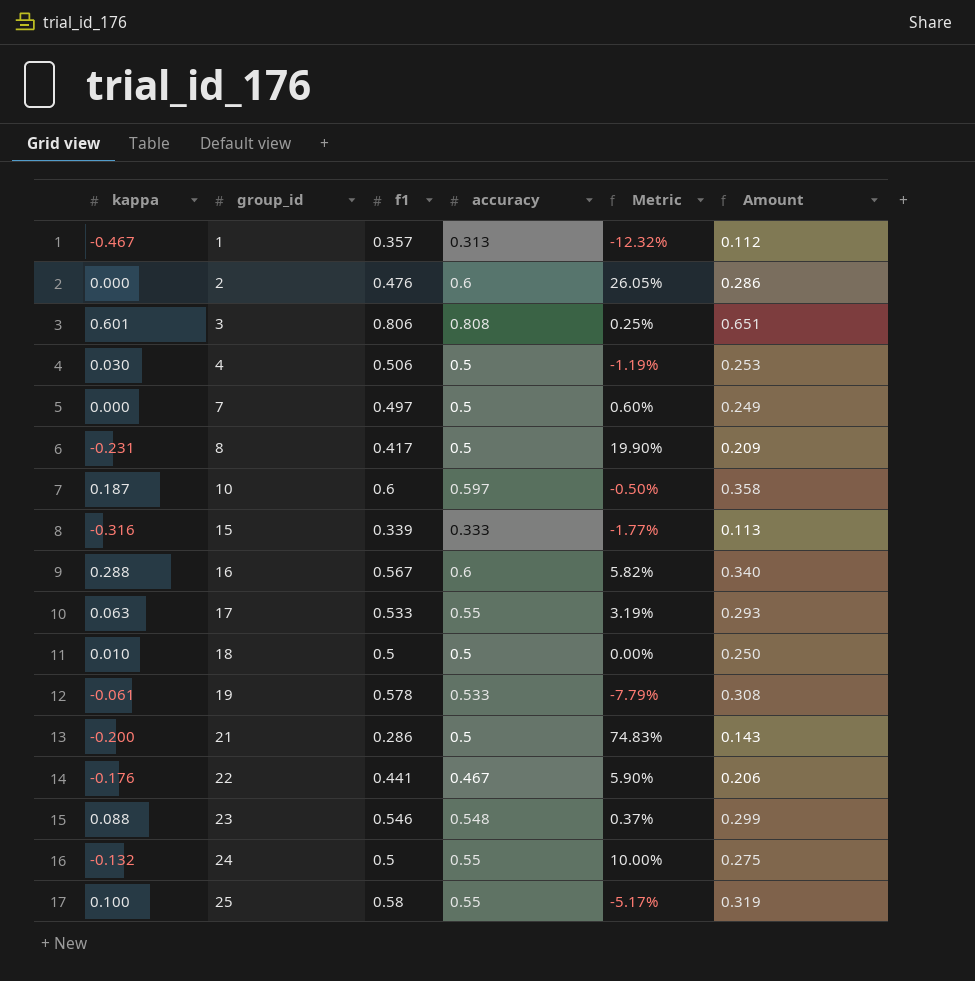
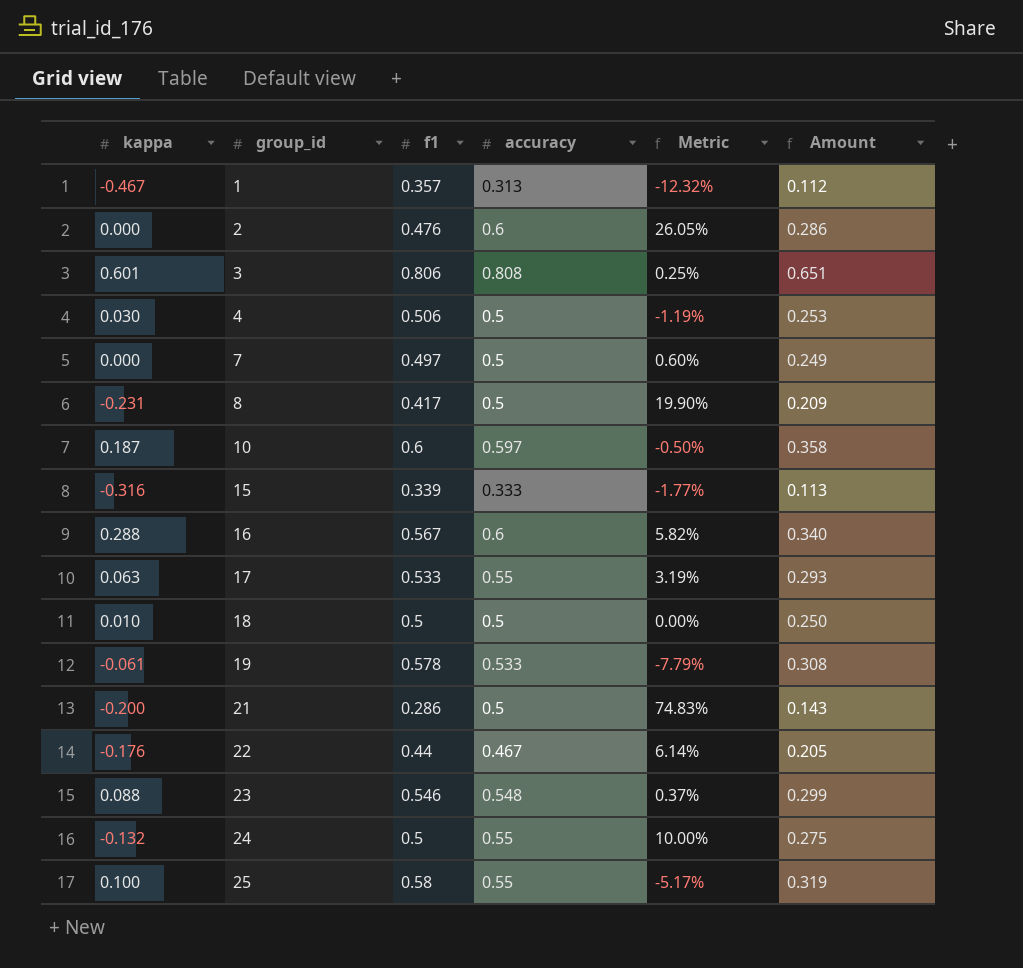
22 | f1: 0.441 -> 0.44
22 | Metric: 5.90% -> 6.14%
22 | Amount: 0.206 -> 0.205

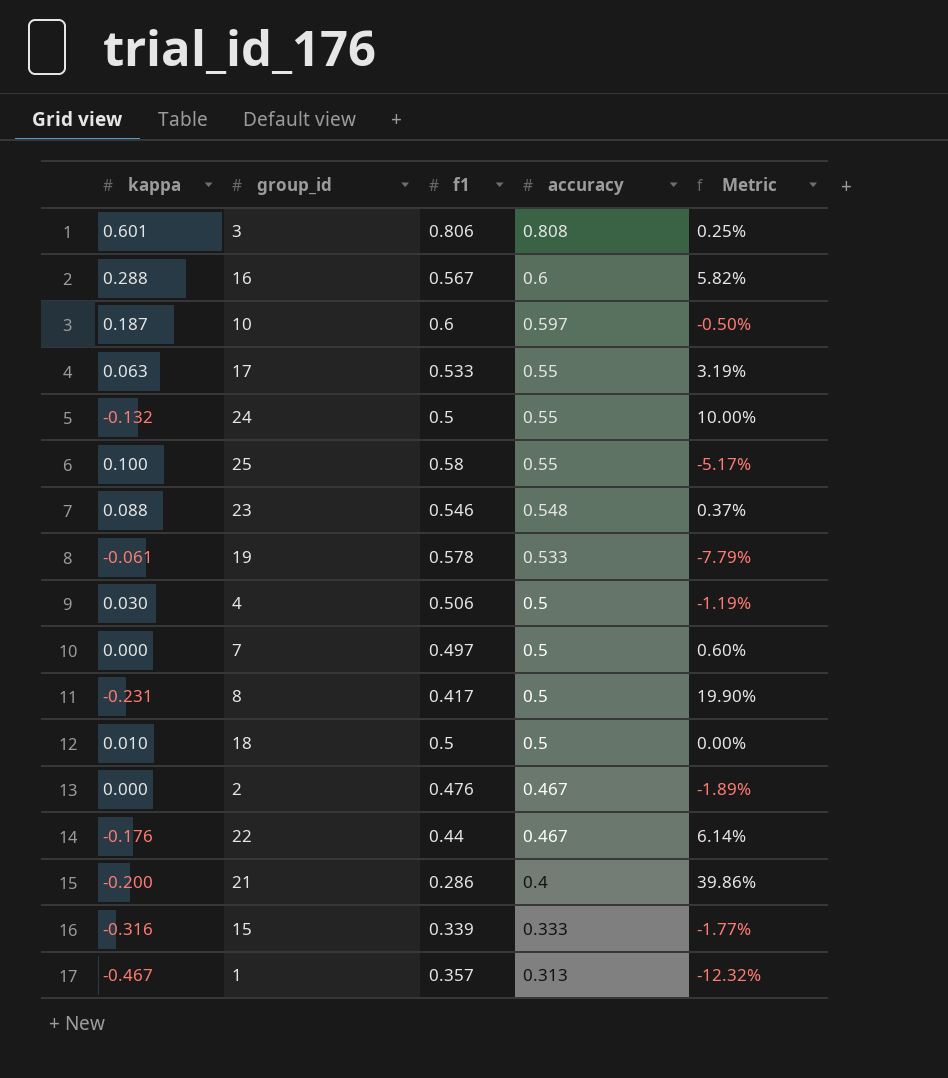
row order: group_id ascending -> accuracy descending
column Amount | formula: [f1] * [accuracy] -> none
2 | accuracy: 0.6 -> 0.467
2 | Metric: 26.05% -> -1.89%
21 | accuracy: 0.5 -> 0.4
21 | Metric: 74.83% -> 39.86%

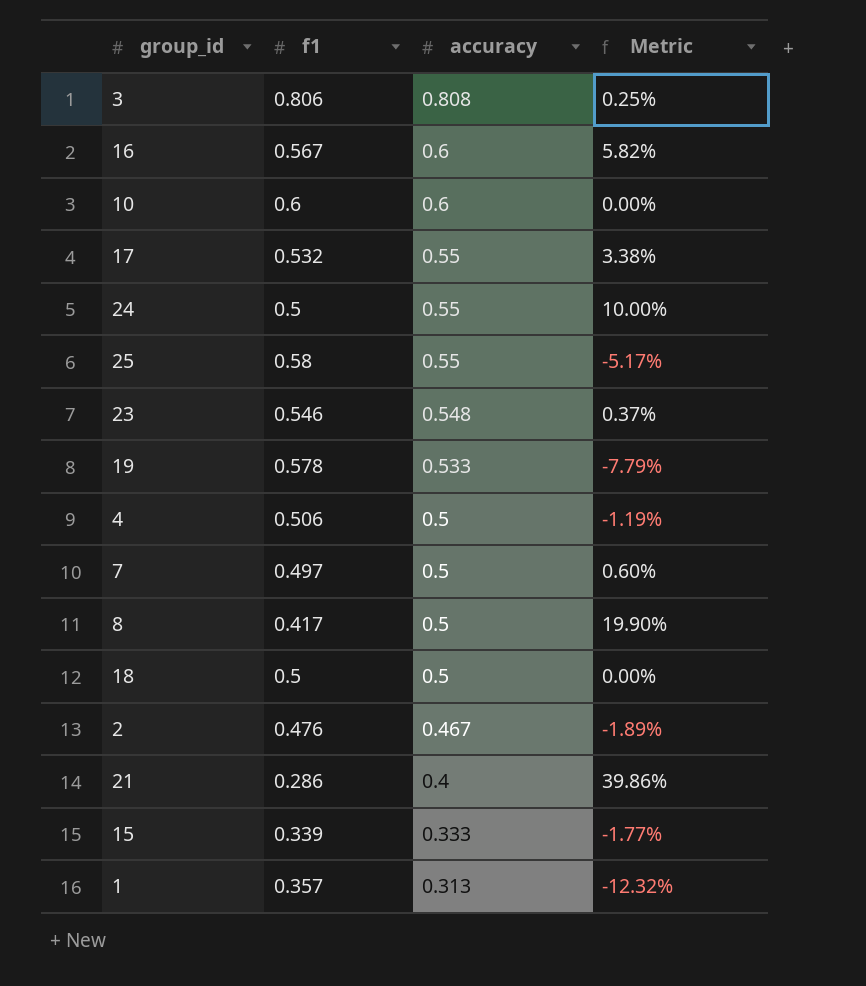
column kappa | position: 1 -> none
row 22: -0.176 | 0.44 | 0.467 | 6.14% -> none
10 | accuracy: 0.597 -> 0.6
10 | Metric: -0.50% -> 0.00%
17 | f1: 0.533 -> 0.532
17 | Metric: 3.19% -> 3.38%

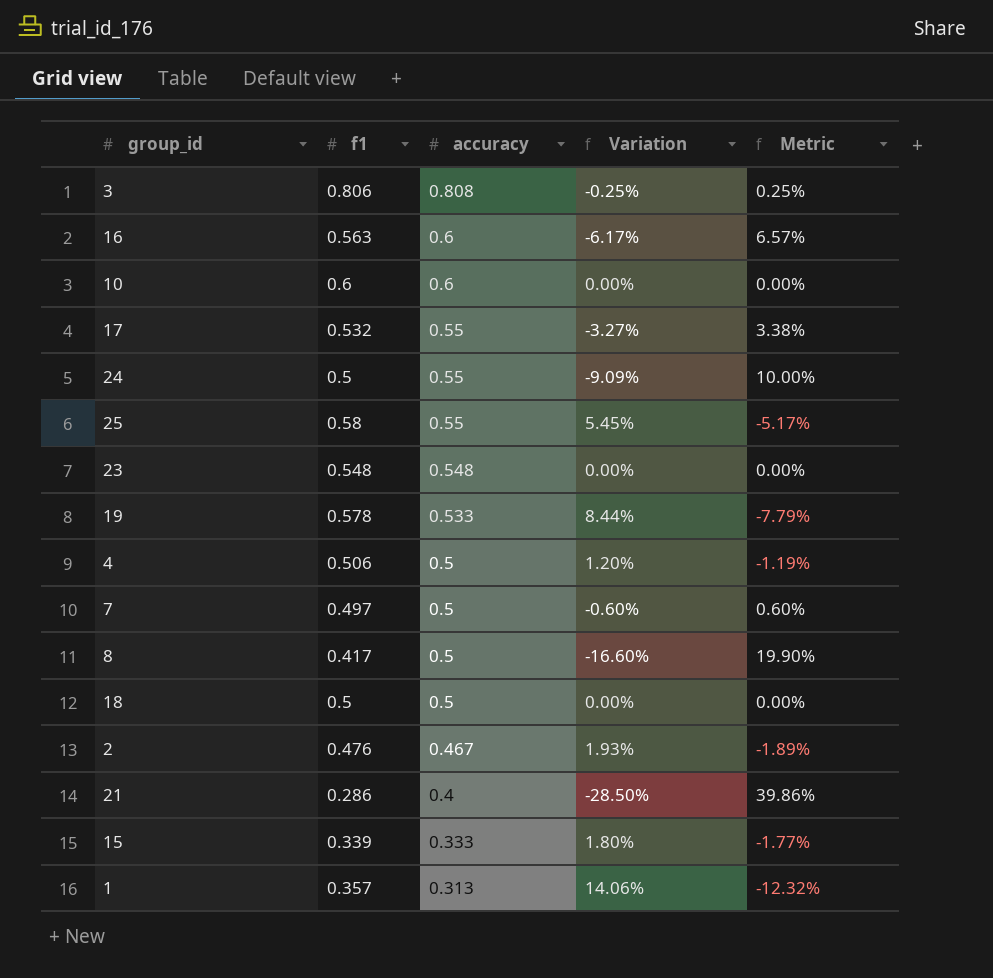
column Variation | formula: none -> ([f1] - [accuracy]) / [accuracy]
16 | f1: 0.567 -> 0.563
16 | Metric: 5.82% -> 6.57%
23 | f1: 0.546 -> 0.548
23 | Metric: 0.37% -> 0.00%

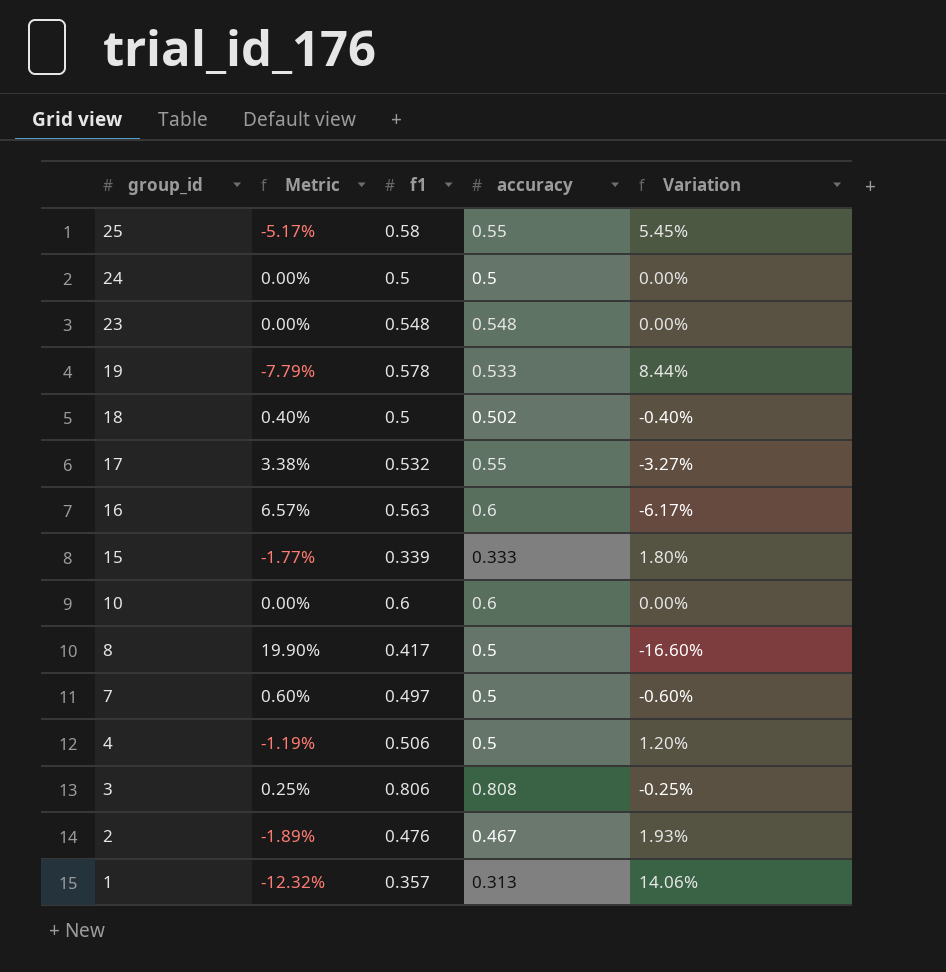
row order: accuracy descending -> group_id descending
column Metric | position: 5 -> 2
row 21: 0.286 | 0.4 | -28.50% | 39.86% -> none
24 | Metric: 10.00% -> 0.00%
24 | accuracy: 0.55 -> 0.5
24 | Variation: -9.09% -> 0.00%
18 | Metric: 0.00% -> 0.40%
18 | accuracy: 0.5 -> 0.502
18 | Variation: 0.00% -> -0.40%

